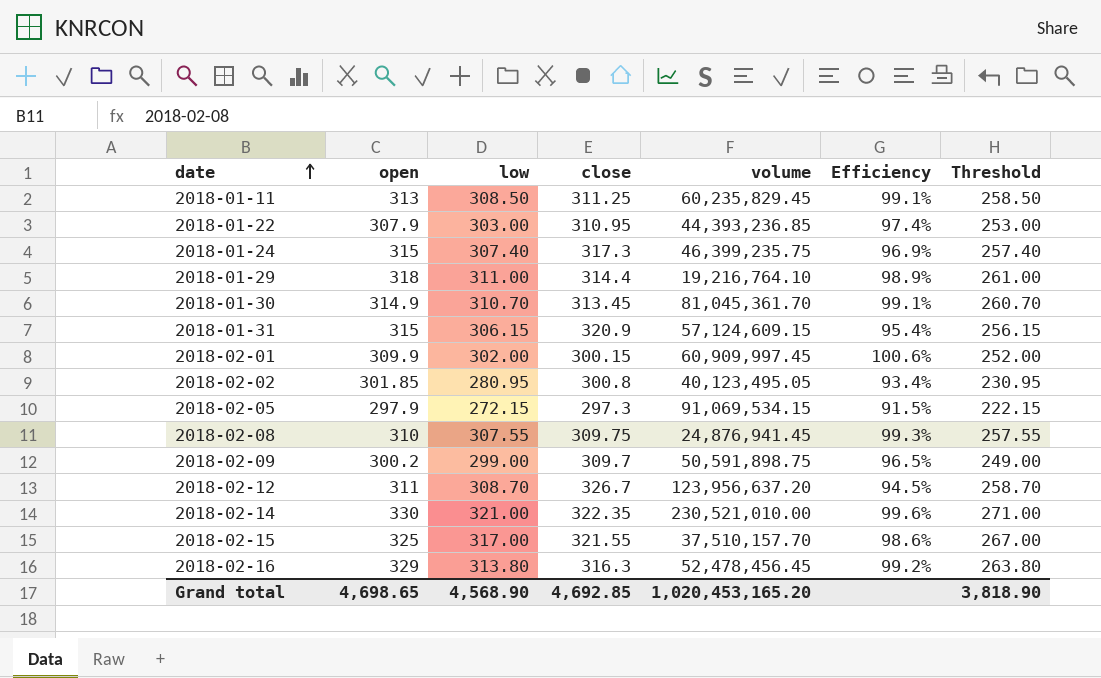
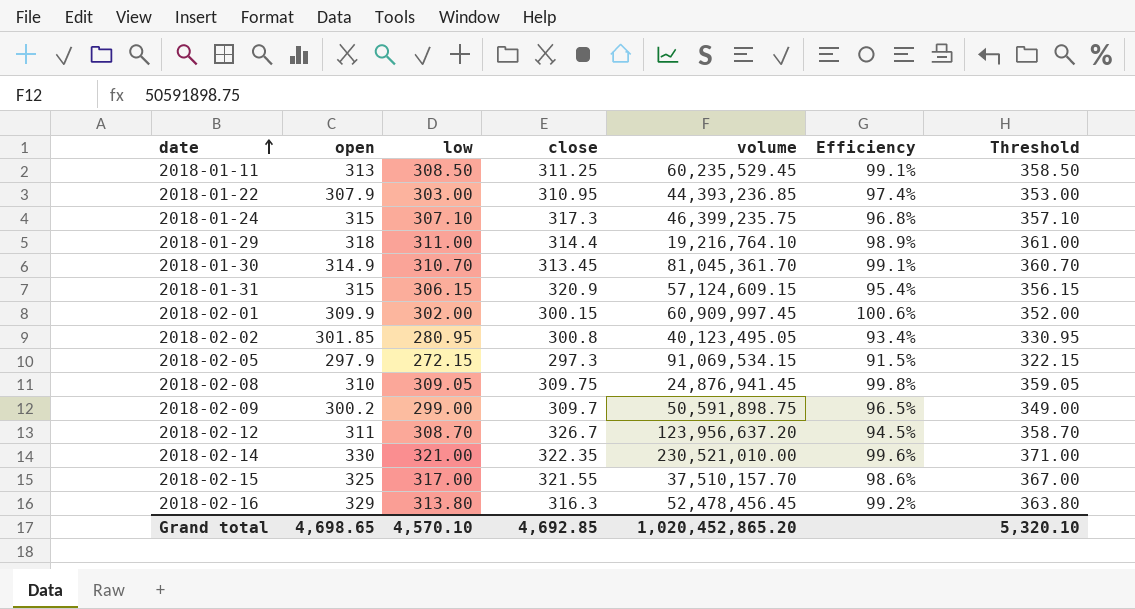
column Threshold | formula: [low] - 50 -> [low] + 50
2018-01-11 | volume: 60,235,829.45 -> 60,235,529.45
2018-01-24 | low: 307.40 -> 307.10
2018-01-24 | Efficiency: 96.9% -> 96.8%
2018-02-08 | low: 307.55 -> 309.05
2018-02-08 | Efficiency: 99.3% -> 99.8%
Grand total | low: 4,568.90 -> 4,570.10
Grand total | volume: 1,020,453,165.20 -> 1,020,452,865.20
Grand total | Threshold: 3,818.90 -> 5,320.10

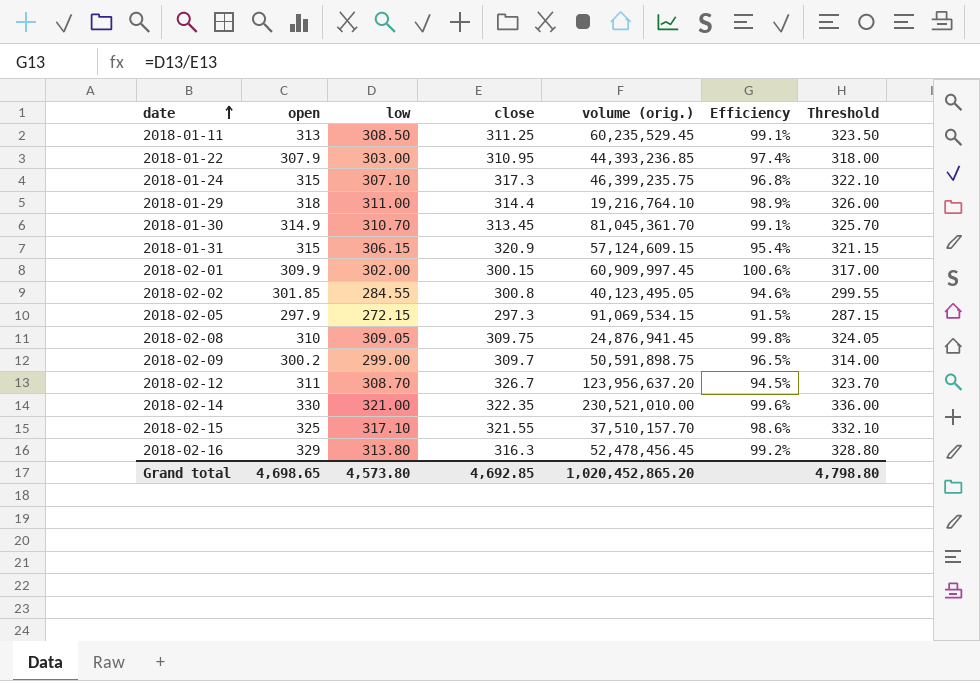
column name: volume -> volume (orig.)
column Threshold | formula: [low] + 50 -> [low] + 15
2018-02-02 | low: 280.95 -> 284.55
2018-02-02 | Efficiency: 93.4% -> 94.6%
2018-02-15 | low: 317.00 -> 317.10
Grand total | low: 4,570.10 -> 4,573.80
Grand total | Threshold: 5,320.10 -> 4,798.80

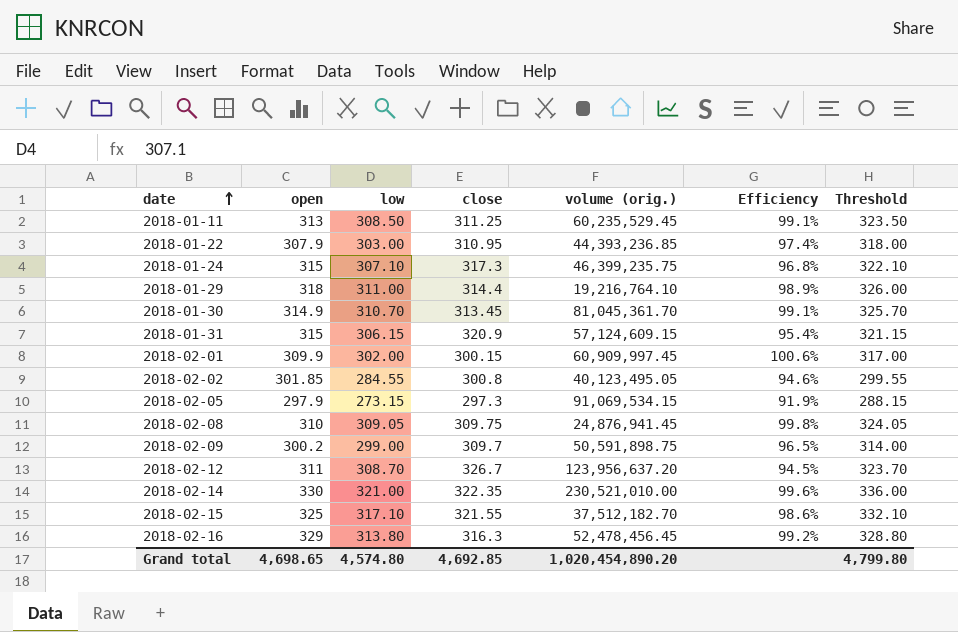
2018-02-05 | low: 272.15 -> 273.15
2018-02-05 | Efficiency: 91.5% -> 91.9%
2018-02-05 | Threshold: 287.15 -> 288.15
2018-02-15 | volume (orig.): 37,510,157.70 -> 37,512,182.70
Grand total | low: 4,573.80 -> 4,574.80
Grand total | volume (orig.): 1,020,452,865.20 -> 1,020,454,890.20
Grand total | Threshold: 4,798.80 -> 4,799.80

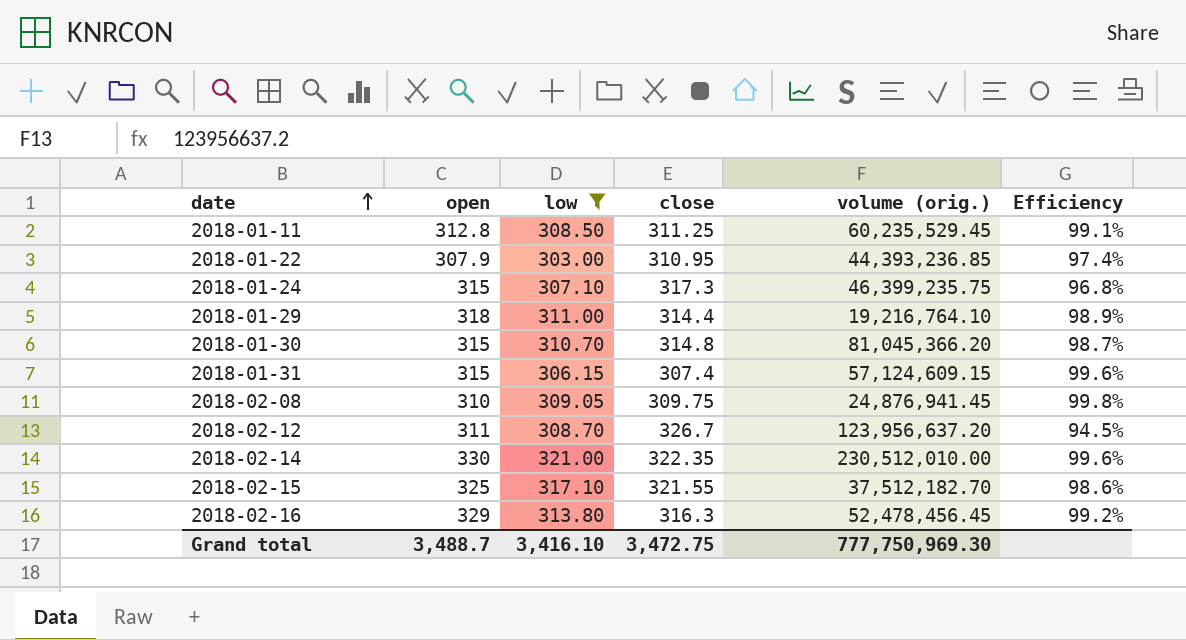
filter: none -> low >= 303.00
column Threshold | formula: [low] + 15 -> none
2018-01-11 | open: 313 -> 312.8
2018-01-30 | open: 314.9 -> 315
2018-01-30 | close: 313.45 -> 314.8
2018-01-30 | volume (orig.): 81,045,361.70 -> 81,045,366.20
2018-01-30 | Efficiency: 99.1% -> 98.7%
2018-01-31 | close: 320.9 -> 307.4
2018-01-31 | Efficiency: 95.4% -> 99.6%
2018-02-14 | volume (orig.): 230,521,010.00 -> 230,512,010.00
Grand total | open: 4,698.65 -> 3,488.7
Grand total | low: 4,574.80 -> 3,416.10
Grand total | close: 4,692.85 -> 3,472.75
Grand total | volume (orig.): 1,020,454,890.20 -> 777,750,969.30

